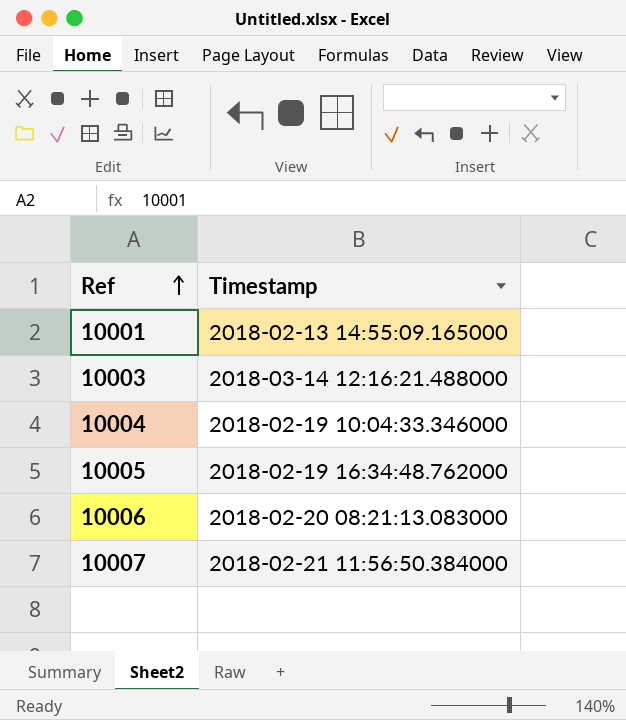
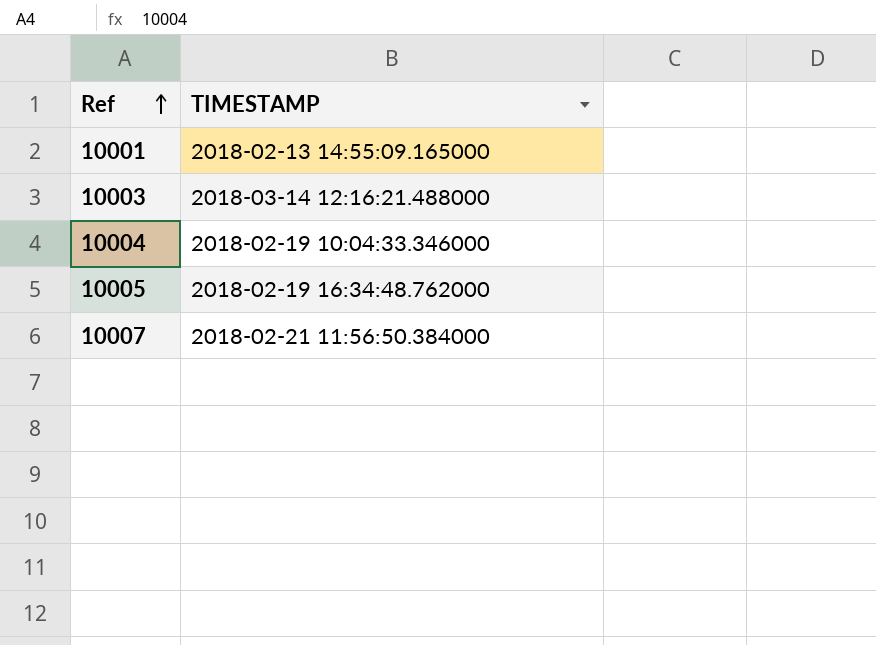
column name: Timestamp -> TIMESTAMP
row 10006: 2018-02-20 08:21:13.083000 -> none

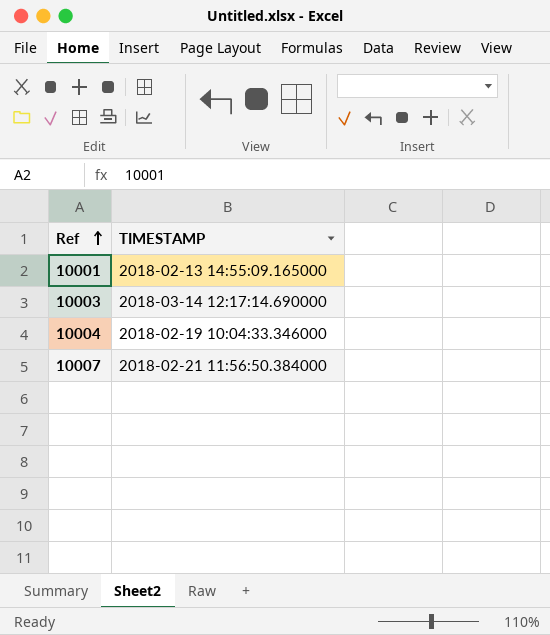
row 10005: 2018-02-19 16:34:48.762000 -> none
10003 | TIMESTAMP: 2018-03-14 12:16:21.488000 -> 2018-03-14 12:17:14.690000

